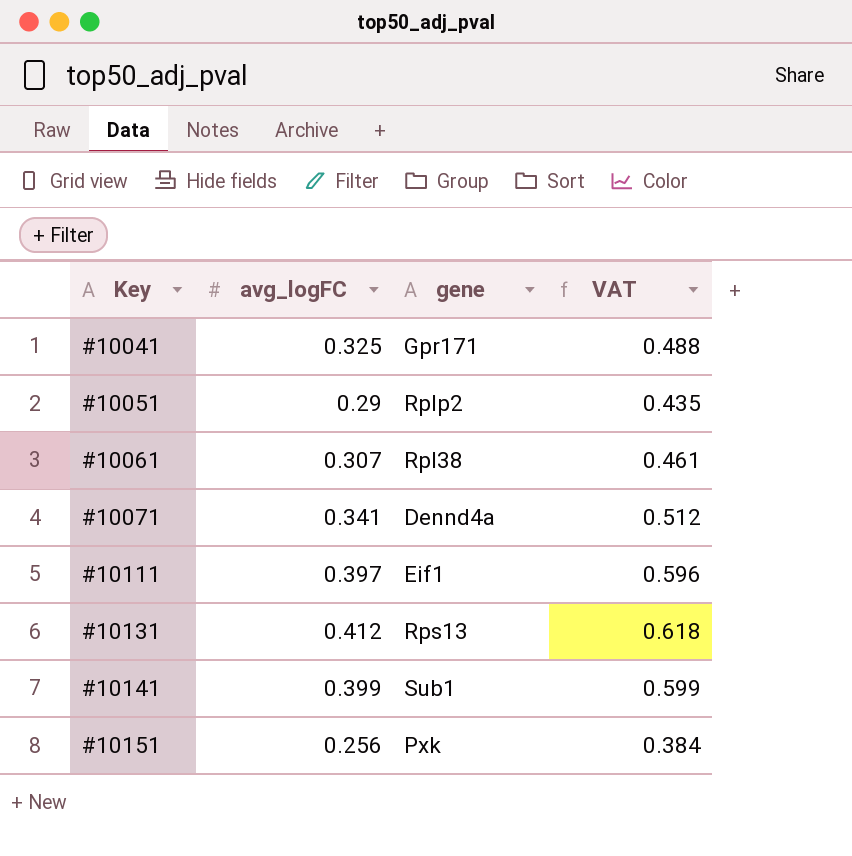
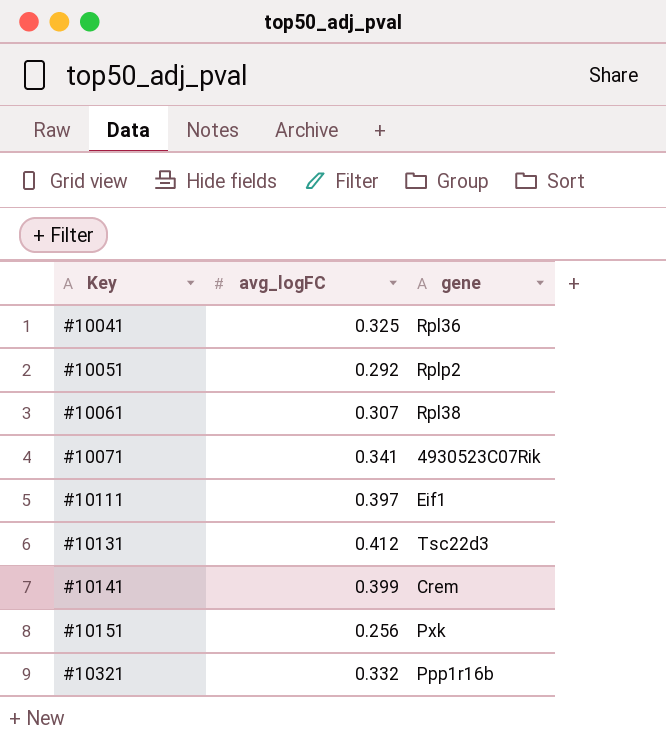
column VAT | formula: [avg_logFC] * 1.5 -> none
#10041 | gene: Gpr171 -> Rpl36
#10051 | avg_logFC: 0.29 -> 0.292
#10071 | gene: Dennd4a -> 4930523C07Rik
#10131 | gene: Rps13 -> Tsc22d3
#10141 | gene: Sub1 -> Crem
row #10321: none -> 0.332 | Ppp1r16b

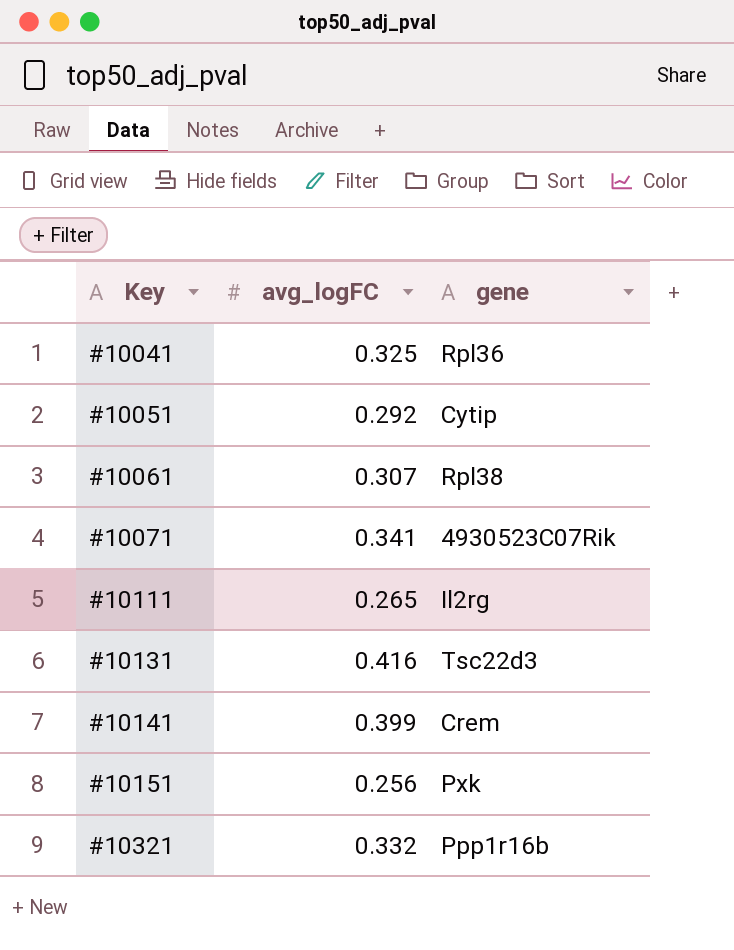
#10051 | gene: Rplp2 -> Cytip
#10111 | avg_logFC: 0.397 -> 0.265
#10111 | gene: Eif1 -> Il2rg
#10131 | avg_logFC: 0.412 -> 0.416

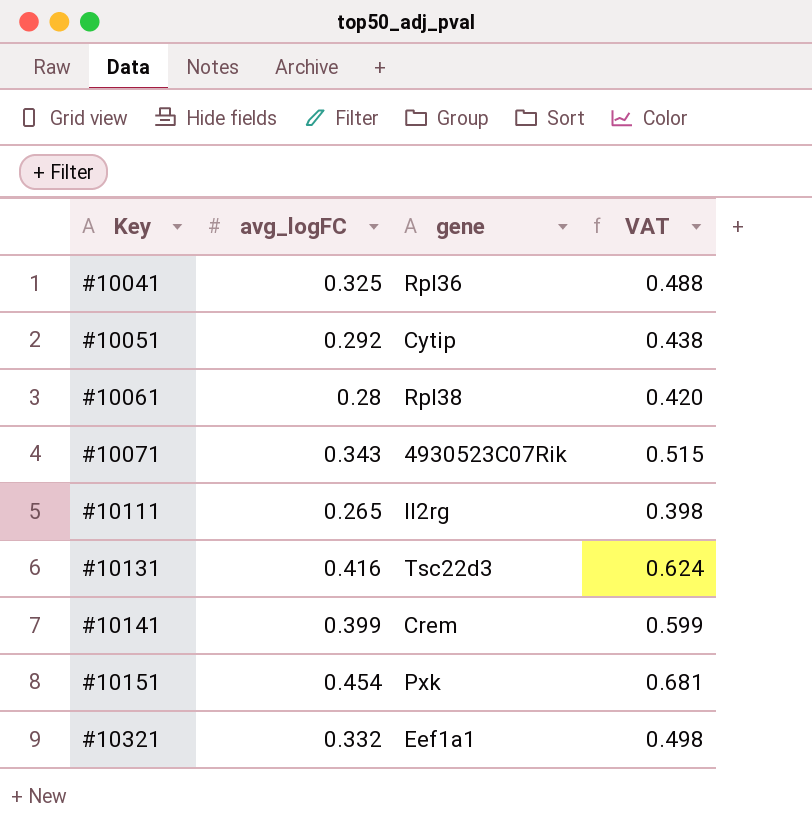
column VAT | formula: none -> [avg_logFC] * 1.5
#10061 | avg_logFC: 0.307 -> 0.28
#10071 | avg_logFC: 0.341 -> 0.343
#10151 | avg_logFC: 0.256 -> 0.454
#10321 | gene: Ppp1r16b -> Eef1a1

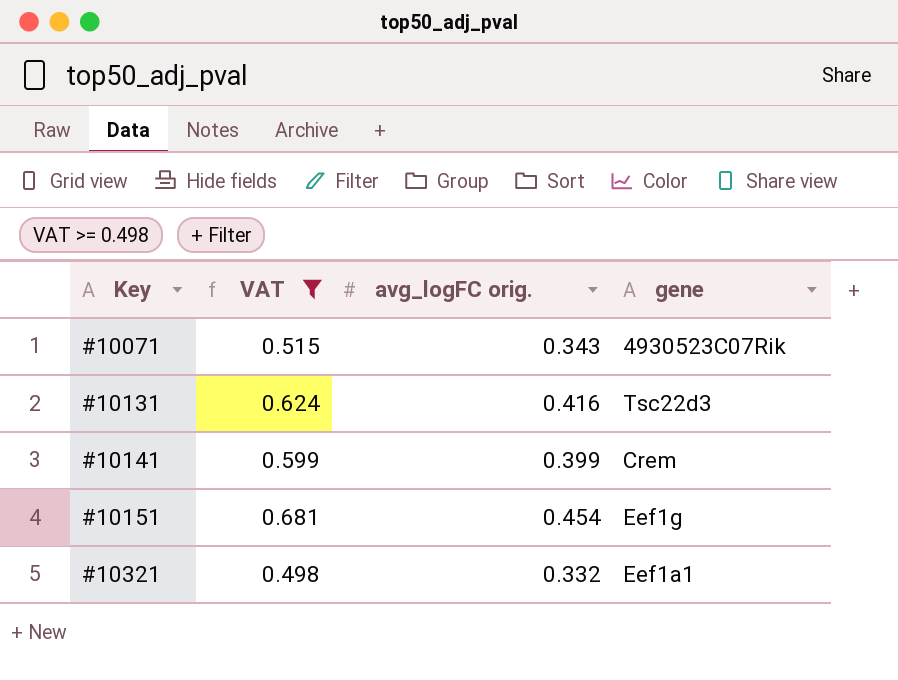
filter: none -> VAT >= 0.498
column VAT | position: 4 -> 2
column name: avg_logFC -> avg_logFC orig.
#10151 | gene: Pxk -> Eef1g

